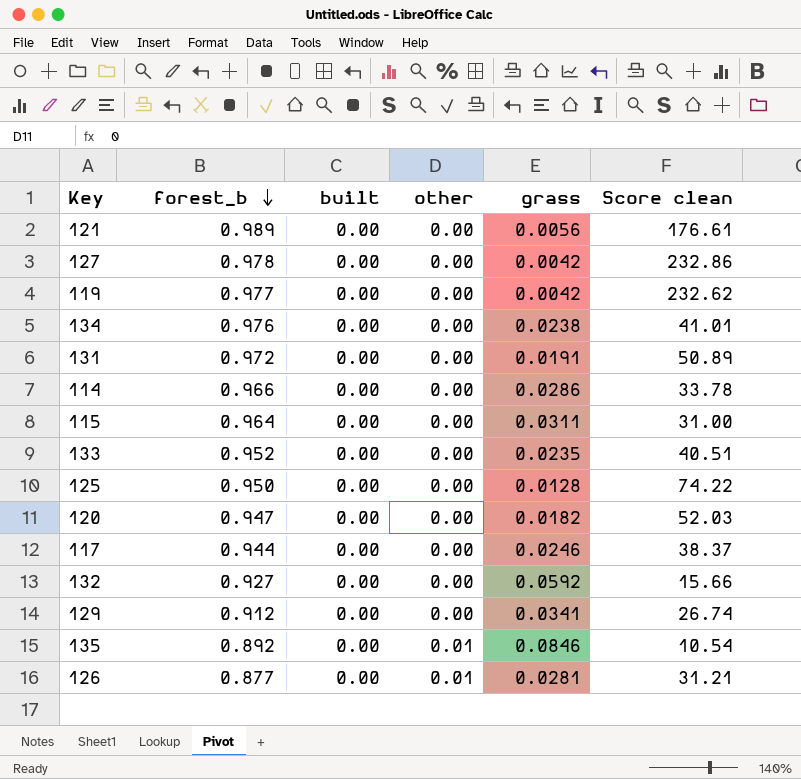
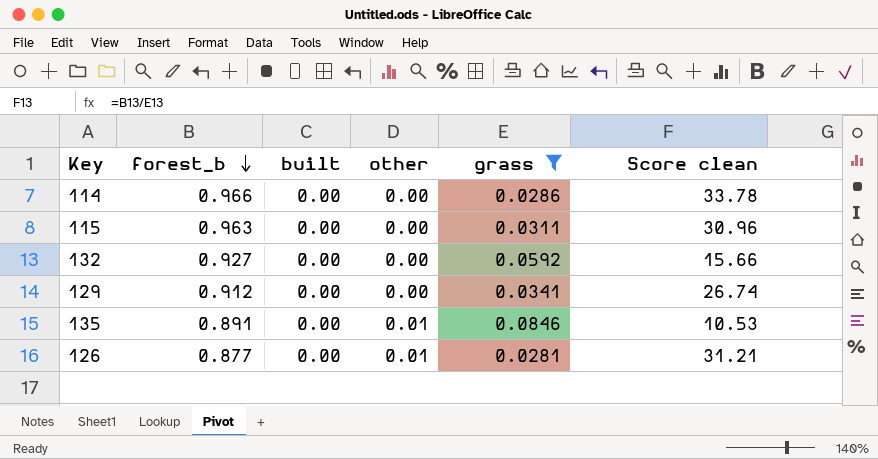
filter: none -> grass >= 0.0281
115 | forest_b: 0.964 -> 0.963
115 | Score clean: 31.00 -> 30.96
135 | forest_b: 0.892 -> 0.891
135 | Score clean: 10.54 -> 10.53

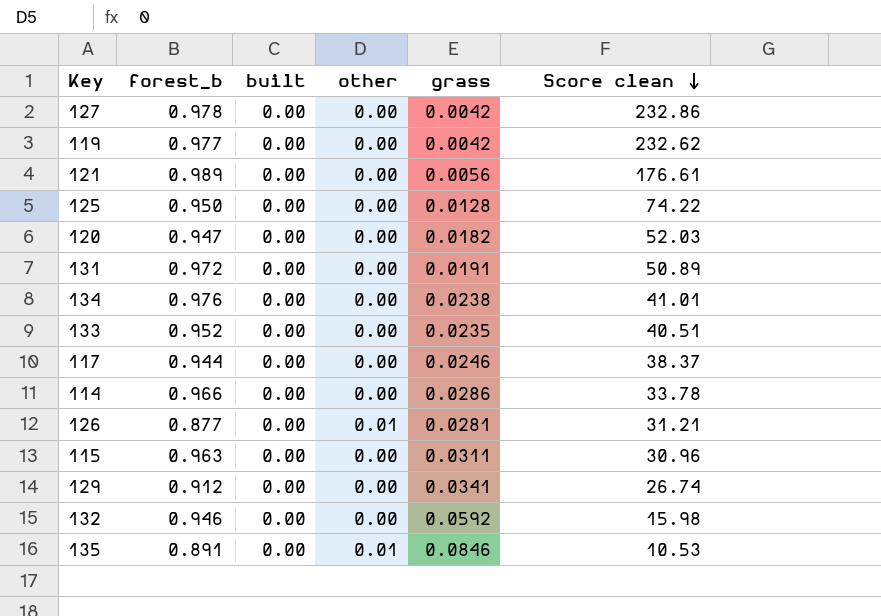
filter: grass >= 0.0281 -> none
row order: forest_b descending -> Score clean descending
132 | forest_b: 0.927 -> 0.946
132 | Score clean: 15.66 -> 15.98

